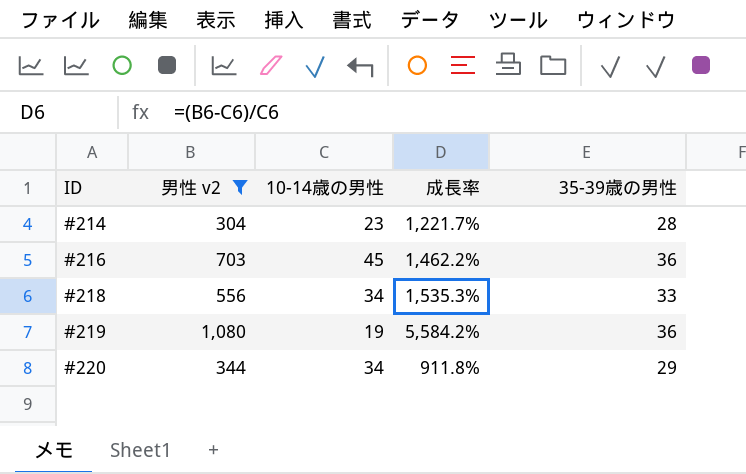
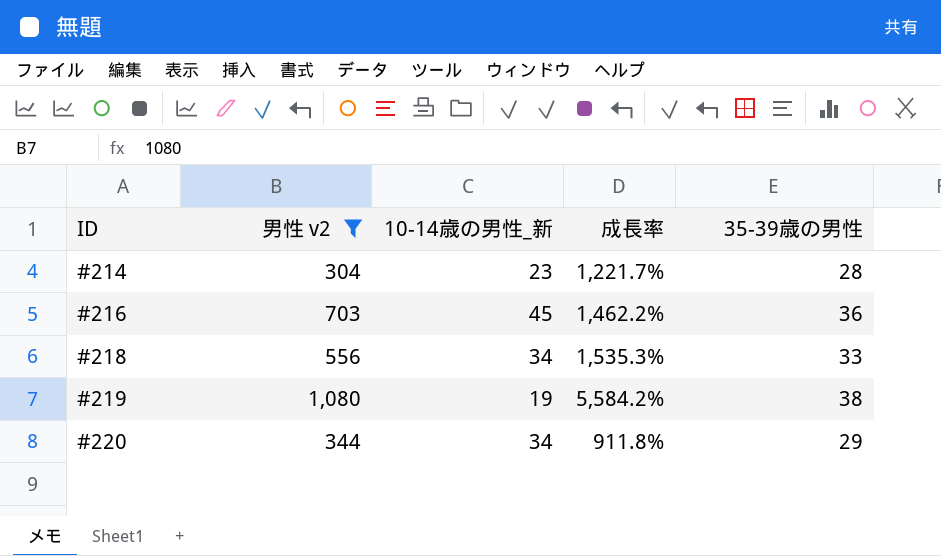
column name: 10-14歳の男性 -> 10-14歳の男性_新
#219 | 35-39歳の男性: 36 -> 38

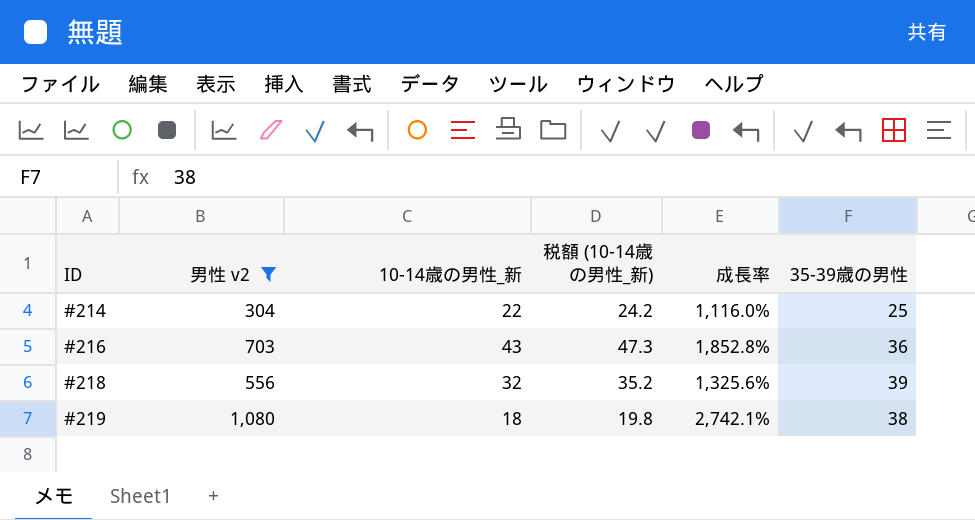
column 税額 (10-14歳の男性_新) | formula: none -> [10-14歳の男性_新] * 1.1
column 成長率 | formula: ([男性 v2] - [10-14歳の男性_新]) / [10-14歳の男性_新] -> ([男性 v2] - [35-39歳の男性]) / [35-39歳の男性]
row #220: 344 | 34 | 911.8% | 29 -> none
#214 | 10-14歳の男性_新: 23 -> 22
#214 | 35-39歳の男性: 28 -> 25
#216 | 10-14歳の男性_新: 45 -> 43
#218 | 10-14歳の男性_新: 34 -> 32
#218 | 35-39歳の男性: 33 -> 39
#219 | 10-14歳の男性_新: 19 -> 18

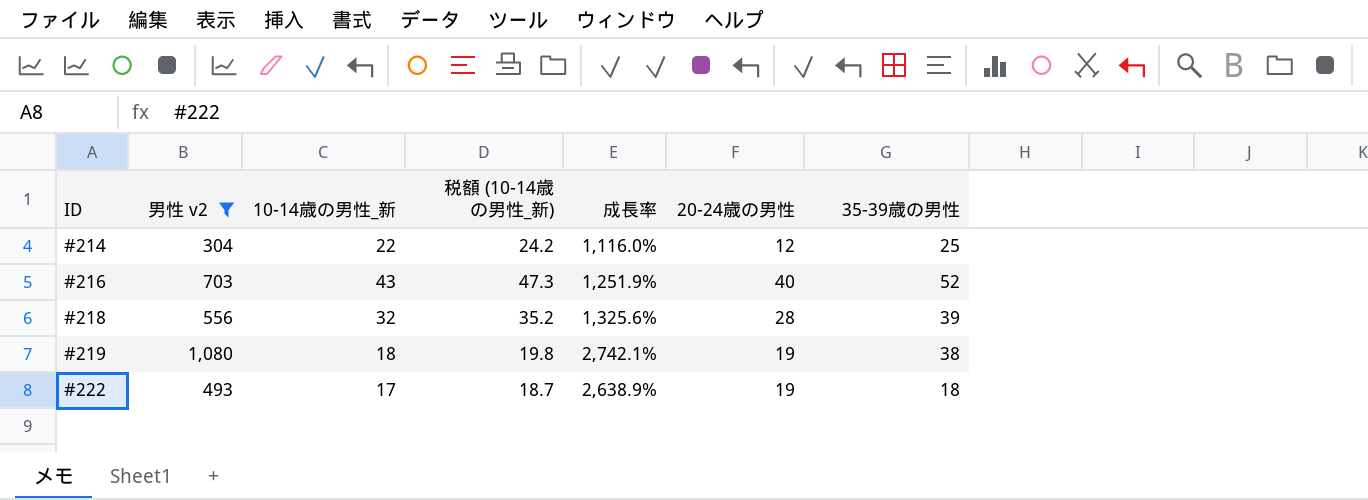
column 20-24歳の男性 | position: none -> 6
#216 | 成長率: 1,852.8% -> 1,251.9%
#216 | 35-39歳の男性: 36 -> 52
row #222: none -> 493 | 17 | 18.7 | 2,638.9% | 19 | 18

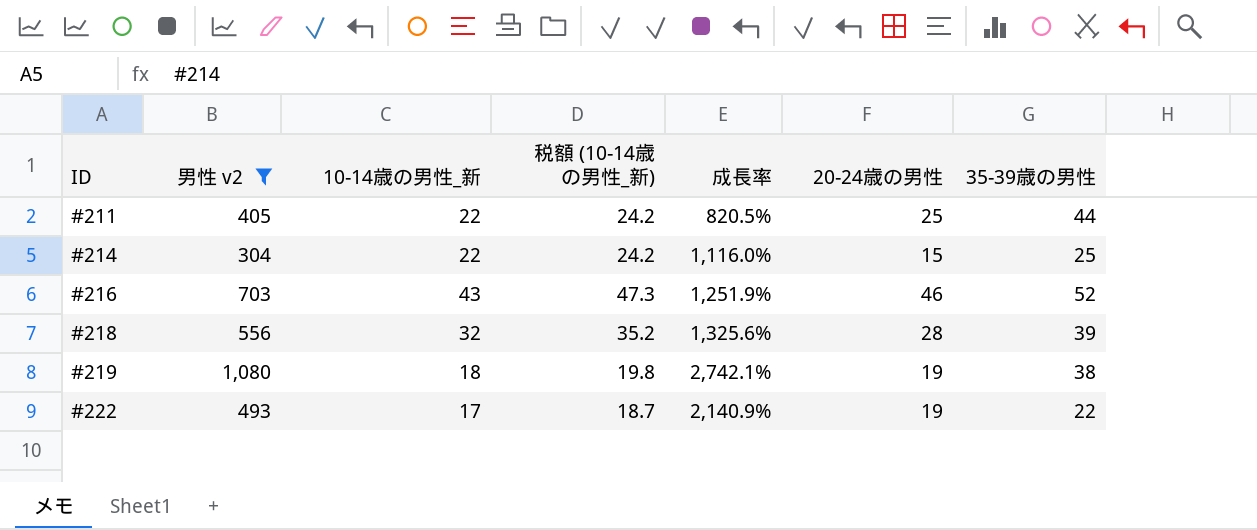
row #211: none -> 405 | 22 | 24.2 | 820.5% | 25 | 44
#214 | 20-24歳の男性: 12 -> 15
#216 | 20-24歳の男性: 40 -> 46
#222 | 成長率: 2,638.9% -> 2,140.9%
#222 | 35-39歳の男性: 18 -> 22

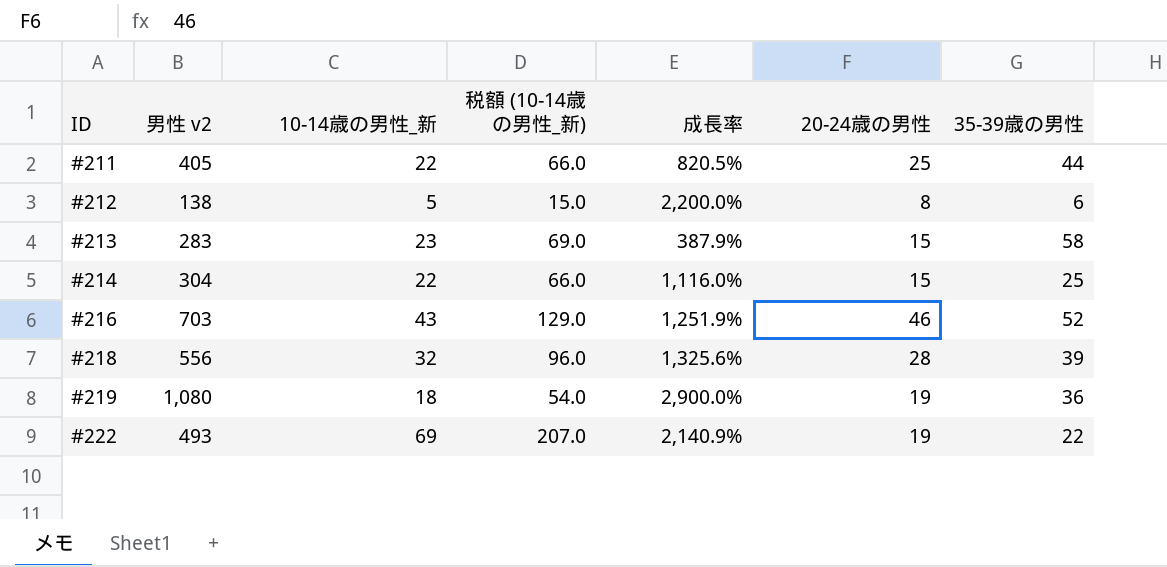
filter: 男性 v2 >= 304 -> none
column 税額 (10-14歳の男性_新) | formula: [10-14歳の男性_新] * 1.1 -> [10-14歳の男性_新] * 3
#219 | 成長率: 2,742.1% -> 2,900.0%
#219 | 35-39歳の男性: 38 -> 36
#222 | 10-14歳の男性_新: 17 -> 69

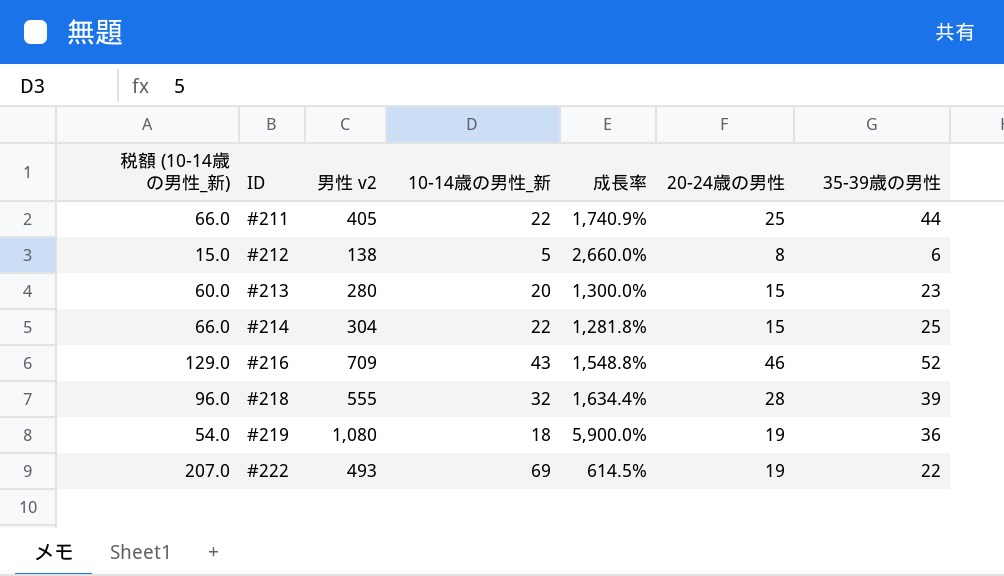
column 税額 (10-14歳の男性_新) | position: 4 -> 1
column 成長率 | formula: ([男性 v2] - [35-39歳の男性]) / [35-39歳の男性] -> ([男性 v2] - [10-14歳の男性_新]) / [10-14歳の男性_新]
#213 | 税額 (10-14歳の男性_新): 69.0 -> 60.0
#213 | 男性 v2: 283 -> 280
#213 | 10-14歳の男性_新: 23 -> 20
#213 | 35-39歳の男性: 58 -> 23
#216 | 男性 v2: 703 -> 709
#218 | 男性 v2: 556 -> 555

